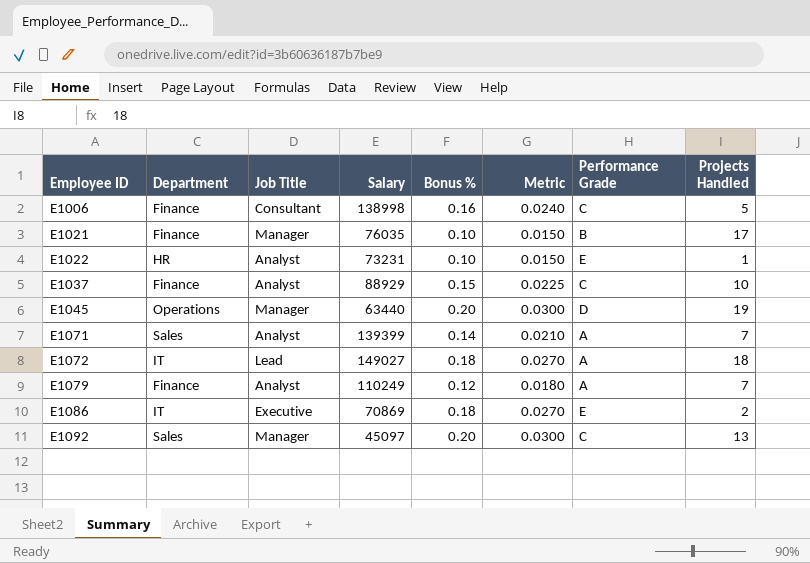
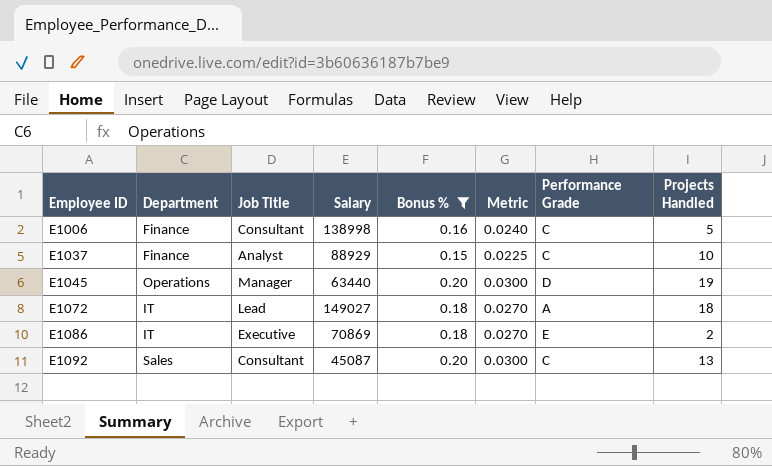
filter: none -> Bonus % >= 0.15
E1092 | Job Title: Manager -> Consultant
E1092 | Salary: 45097 -> 45087

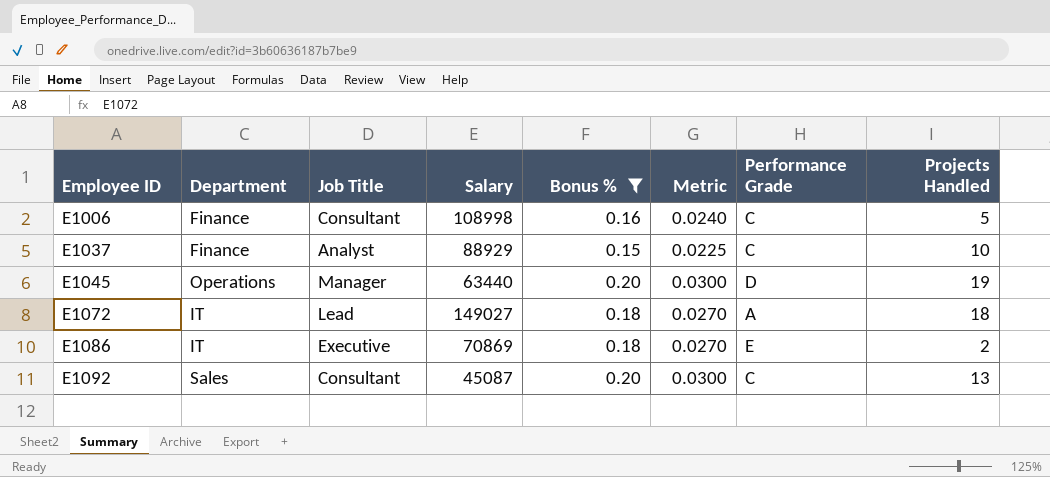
E1006 | Salary: 138998 -> 108998

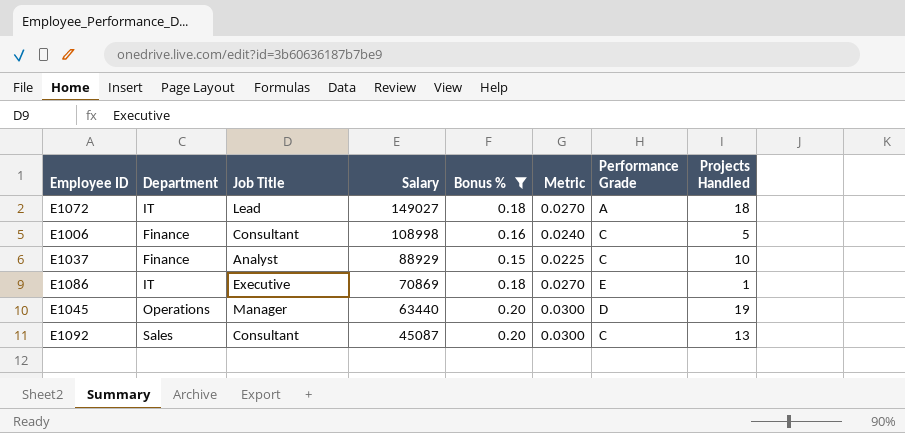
row order: Employee ID ascending -> Salary descending
E1086 | Projects Handled: 2 -> 1

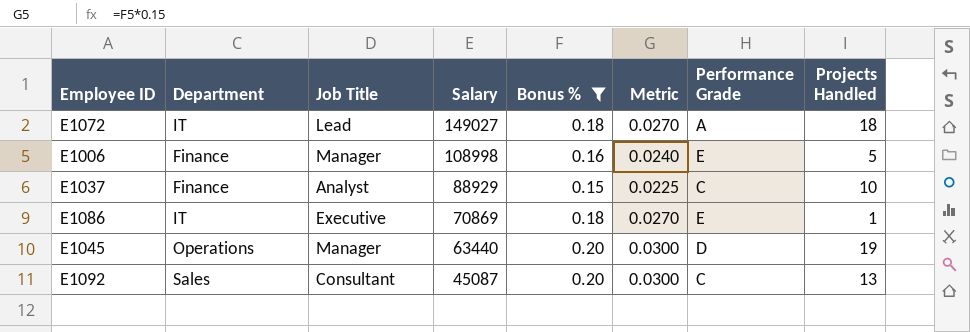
E1006 | Job Title: Consultant -> Manager
E1006 | Performance Grade: C -> E

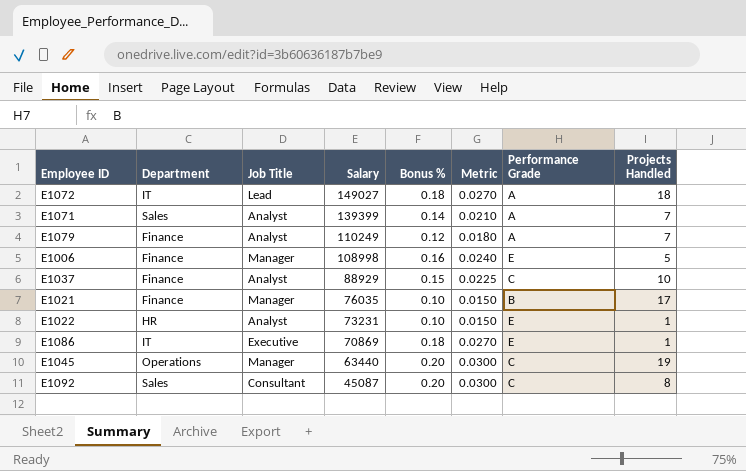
filter: Bonus % >= 0.15 -> none
E1045 | Performance Grade: D -> C
E1092 | Projects Handled: 13 -> 8

